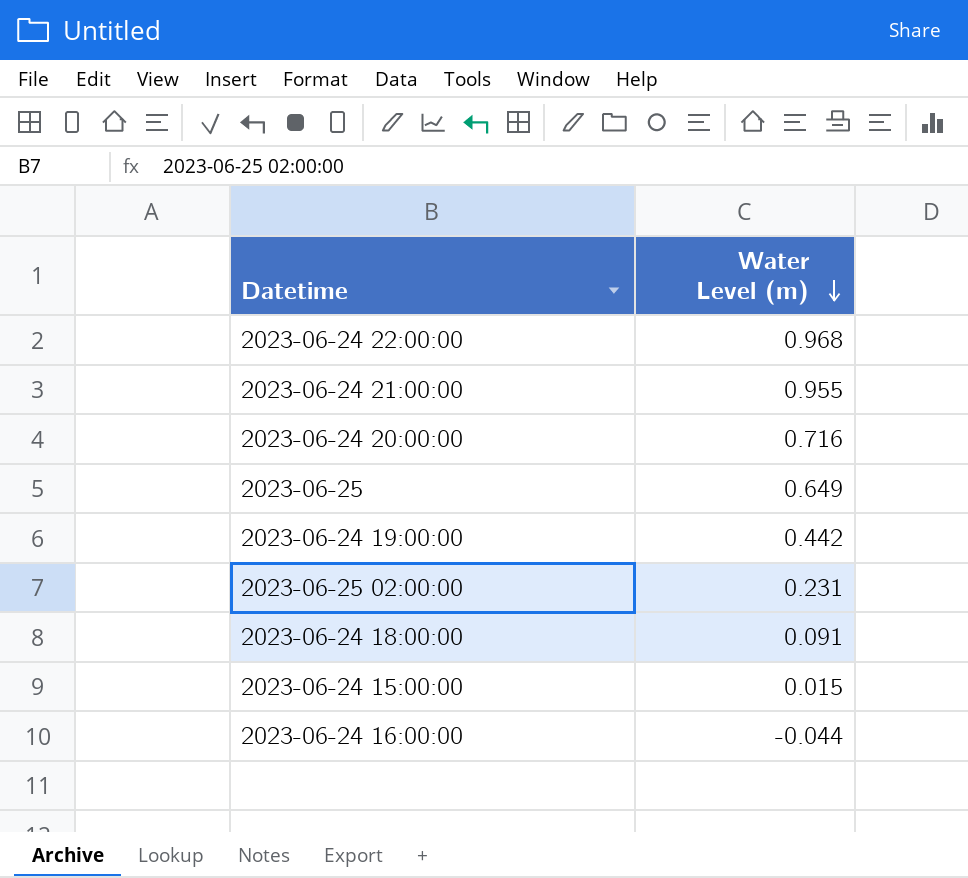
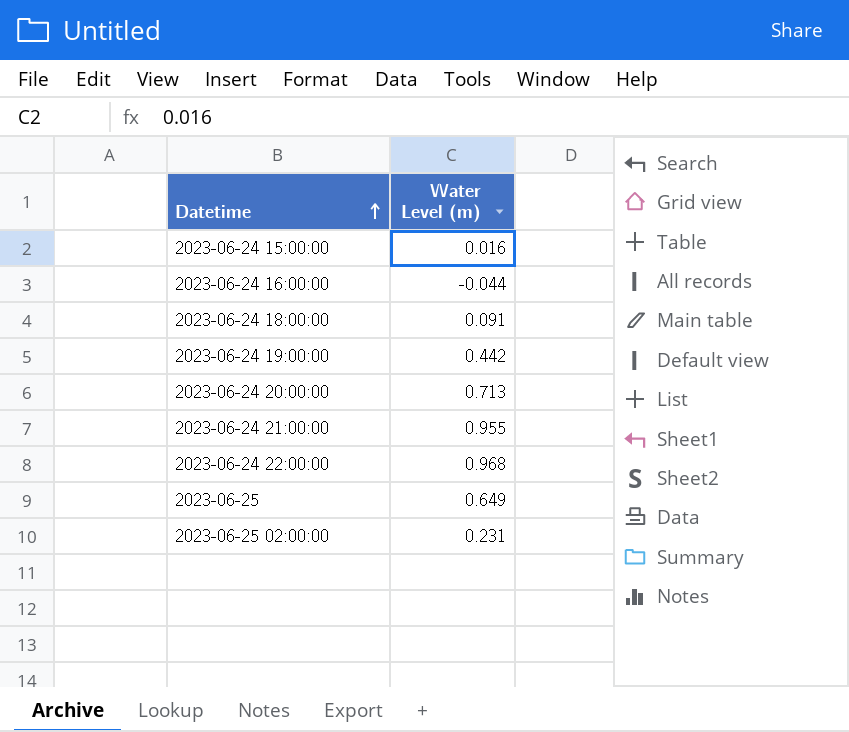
row order: Water Level (m) descending -> Datetime ascending
2023-06-24 15:00:00 | Water Level (m): 0.015 -> 0.016
2023-06-24 20:00:00 | Water Level (m): 0.716 -> 0.713

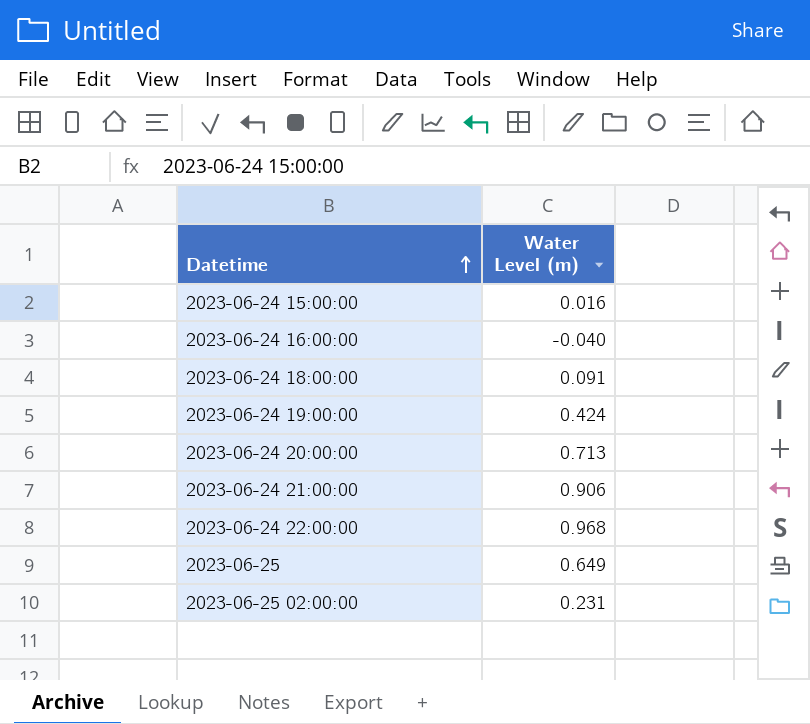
2023-06-24 16:00:00 | Water Level (m): -0.044 -> -0.040
2023-06-24 19:00:00 | Water Level (m): 0.442 -> 0.424
2023-06-24 21:00:00 | Water Level (m): 0.955 -> 0.906

